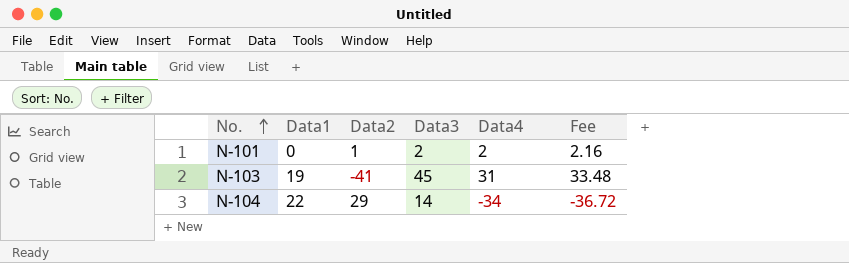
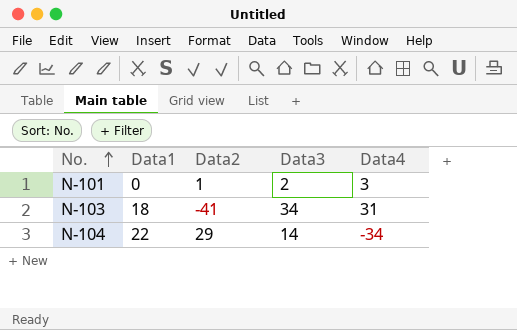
column Fee | formula: [Data4] * 1.08 -> none
N-101 | Data4: 2 -> 3
N-103 | Data1: 19 -> 18
N-103 | Data3: 45 -> 34

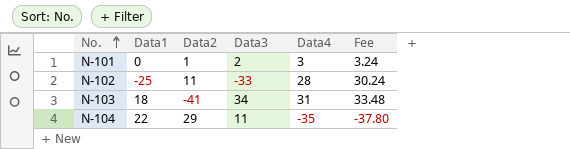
column Fee | formula: none -> [Data4] * 1.08
row N-102: none -> -25 | 11 | -33 | 28 | 30.24
N-104 | Data3: 14 -> 11
N-104 | Data4: -34 -> -35

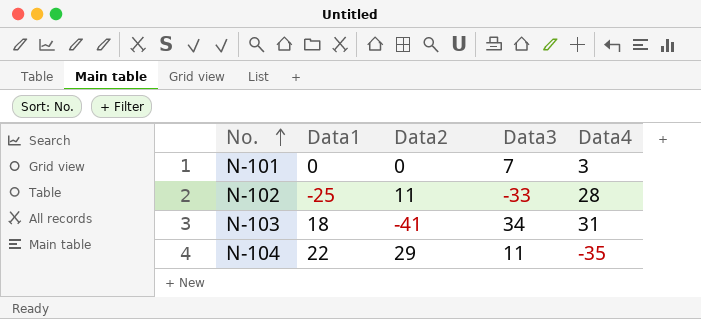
column Fee | formula: [Data4] * 1.08 -> none
N-101 | Data2: 1 -> 0
N-101 | Data3: 2 -> 7

